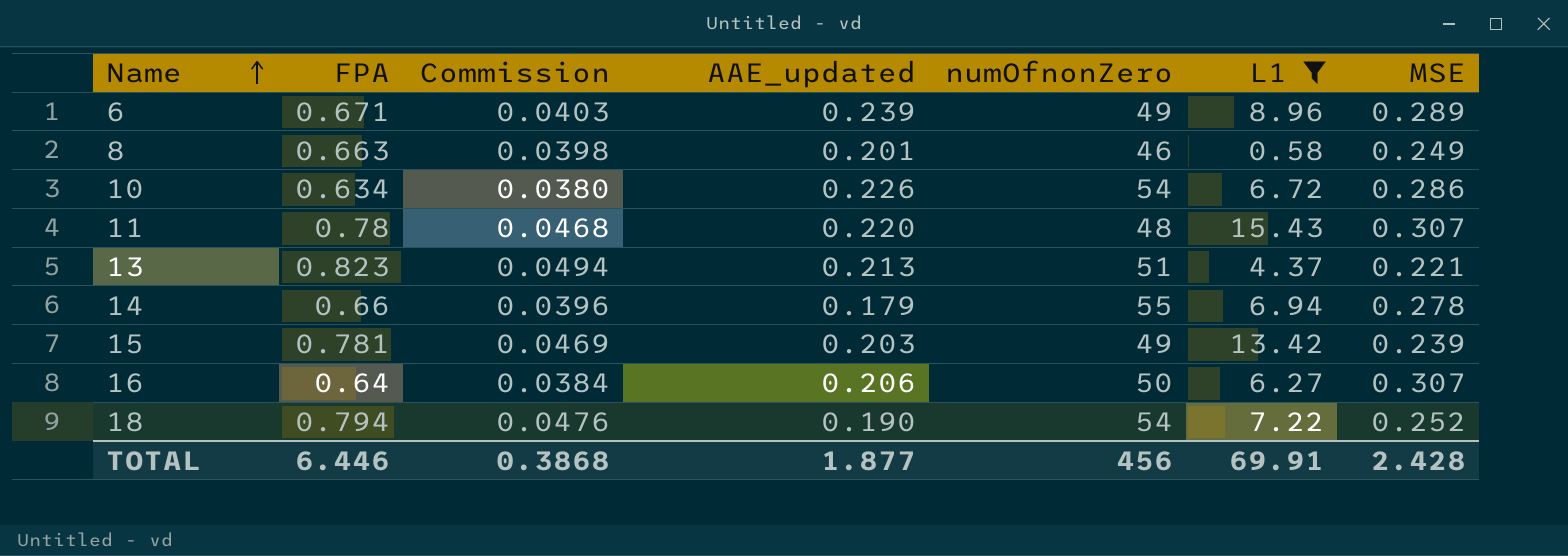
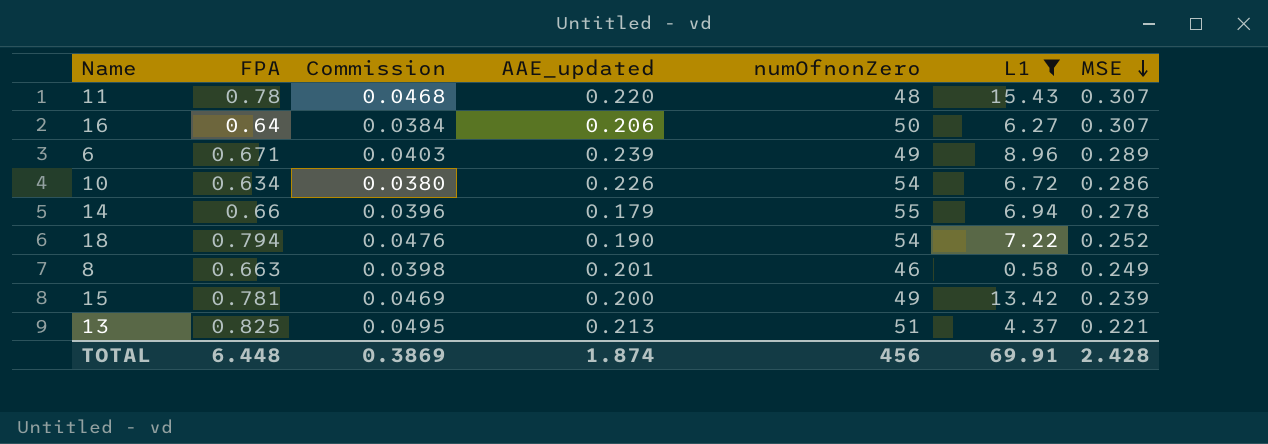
row order: Name ascending -> MSE descending
15 | AAE_updated: 0.203 -> 0.200
13 | FPA: 0.823 -> 0.825
13 | Commission: 0.0494 -> 0.0495
TOTAL | FPA: 6.446 -> 6.448
TOTAL | Commission: 0.3868 -> 0.3869
TOTAL | AAE_updated: 1.877 -> 1.874

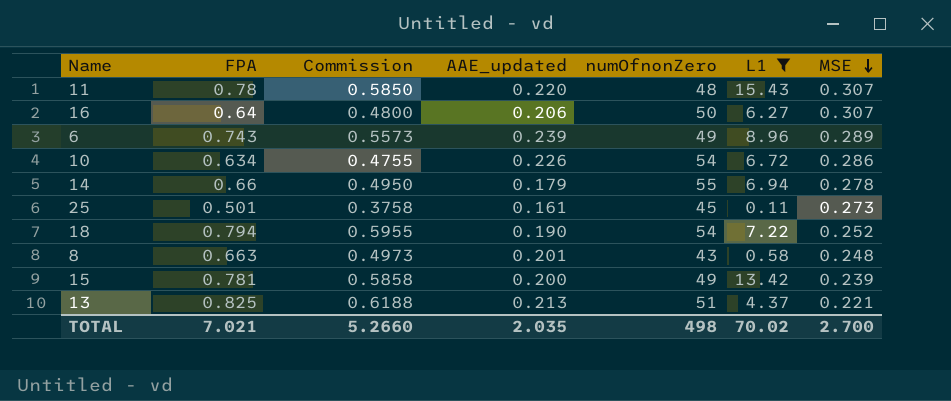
column Commission | formula: [FPA] * 0.06 -> [FPA] * 0.75
6 | FPA: 0.671 -> 0.743
row 25: none -> 0.501 | 0.3758 | 0.161 | 45 | 0.11 | 0.273
8 | numOfnonZero: 46 -> 43
8 | MSE: 0.249 -> 0.248
TOTAL | FPA: 6.448 -> 7.021
TOTAL | Commission: 0.3869 -> 5.2660
TOTAL | AAE_updated: 1.874 -> 2.035
TOTAL | numOfnonZero: 456 -> 498
TOTAL | L1: 69.91 -> 70.02
TOTAL | MSE: 2.428 -> 2.700

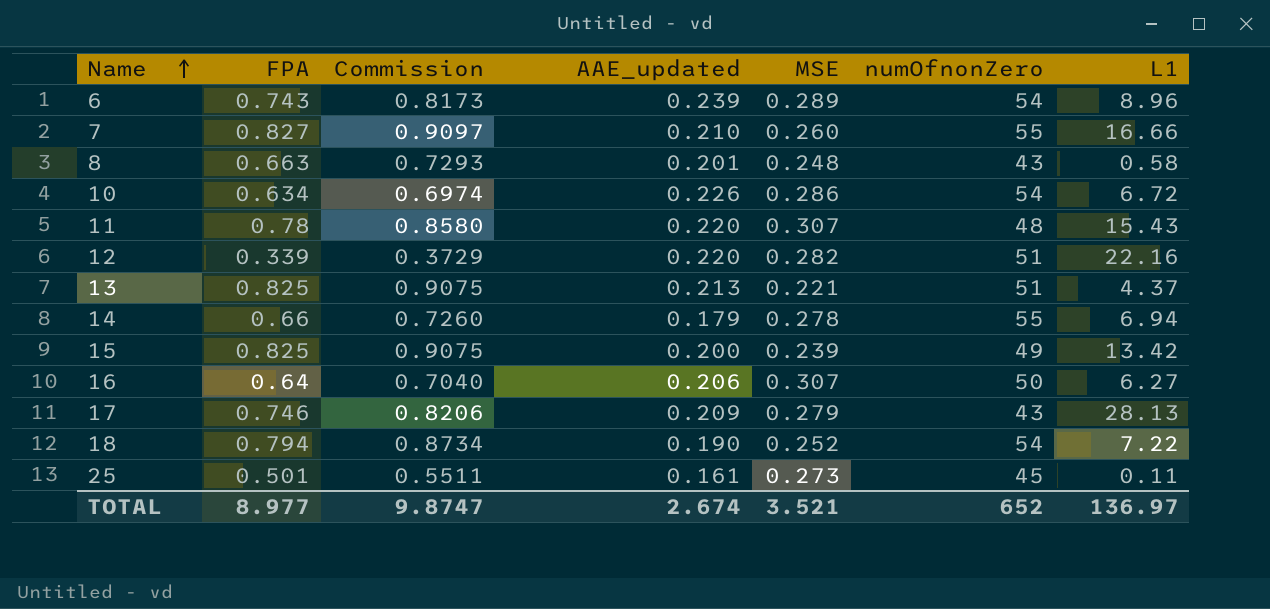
filter: L1 <= 15.43 -> none
row order: MSE descending -> Name ascending
column Commission | formula: [FPA] * 0.75 -> [FPA] * 1.1
column MSE | position: 7 -> 5
6 | numOfnonZero: 49 -> 54
15 | FPA: 0.781 -> 0.825
TOTAL | FPA: 7.021 -> 8.977
TOTAL | Commission: 5.2660 -> 9.8747
TOTAL | AAE_updated: 2.035 -> 2.674
TOTAL | MSE: 2.700 -> 3.521
TOTAL | numOfnonZero: 498 -> 652
TOTAL | L1: 70.02 -> 136.97

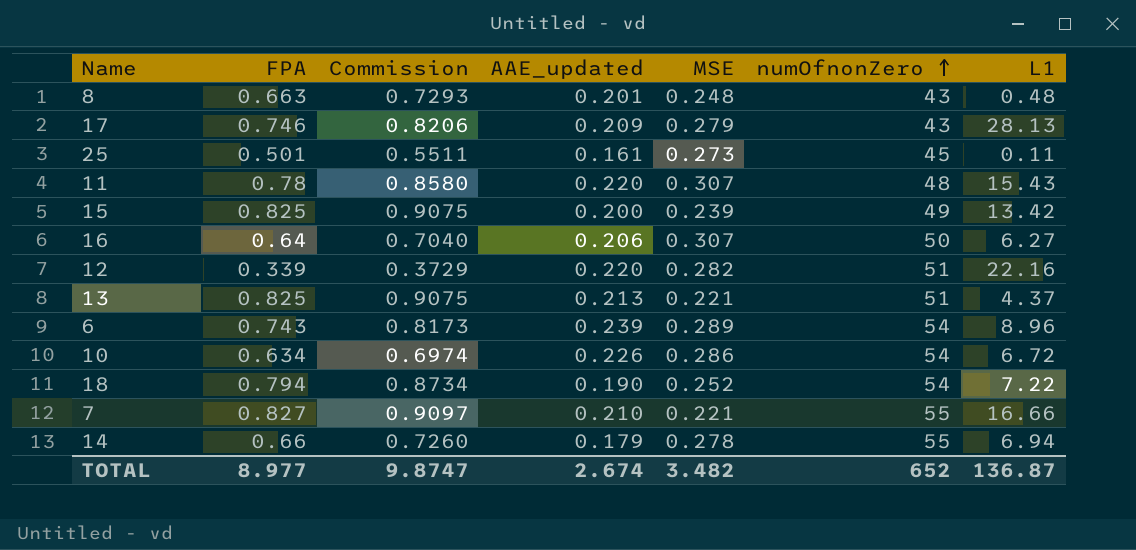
row order: Name ascending -> numOfnonZero ascending
8 | L1: 0.58 -> 0.48
7 | MSE: 0.260 -> 0.221
TOTAL | MSE: 3.521 -> 3.482
TOTAL | L1: 136.97 -> 136.87

